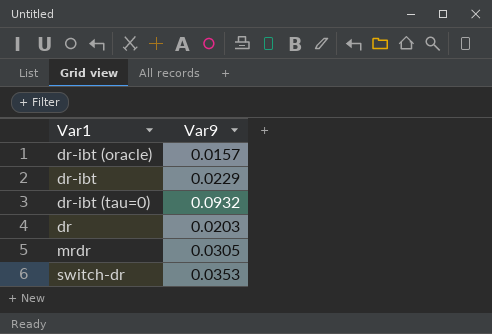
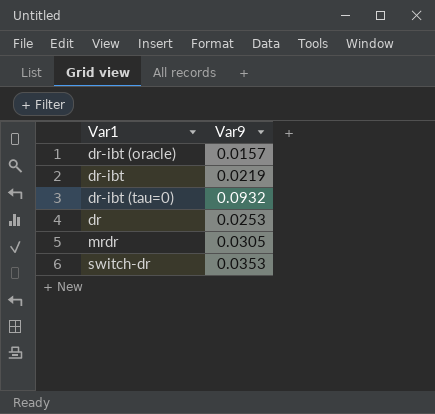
dr-ibt | Var9: 0.0229 -> 0.0219
dr | Var9: 0.0203 -> 0.0253

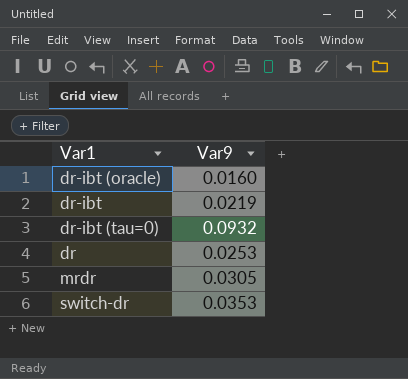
dr-ibt (oracle) | Var9: 0.0157 -> 0.0160

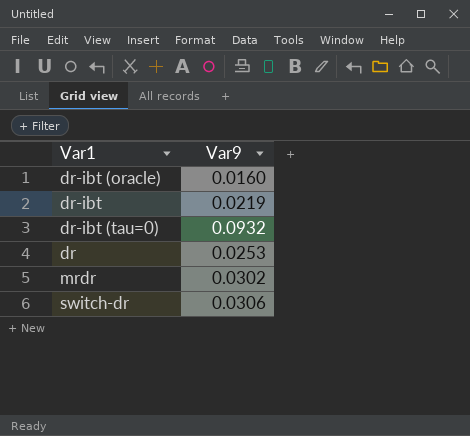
mrdr | Var9: 0.0305 -> 0.0302
switch-dr | Var9: 0.0353 -> 0.0306

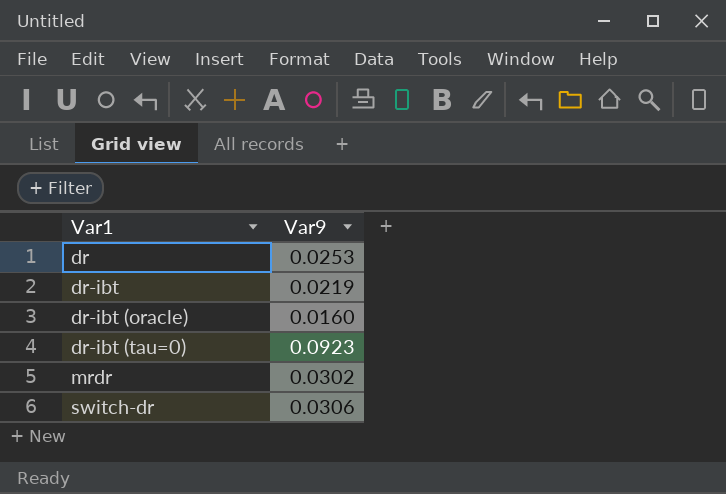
row order: none -> Var1 ascending
dr-ibt (tau=0) | Var9: 0.0932 -> 0.0923

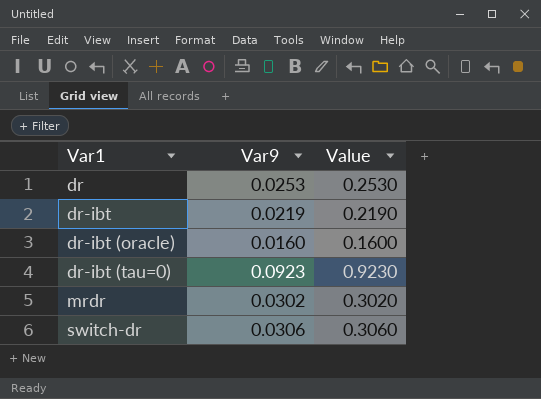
column Value | formula: none -> [Var9] * 10

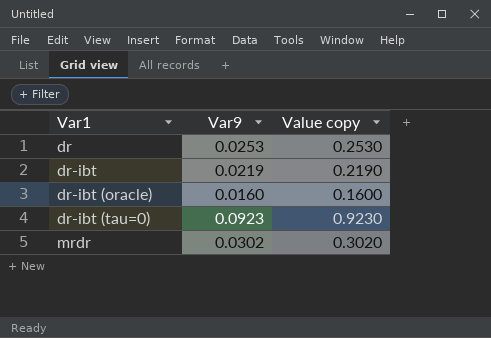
column name: Value -> Value copy
row switch-dr: 0.0306 | 0.3060 -> none

